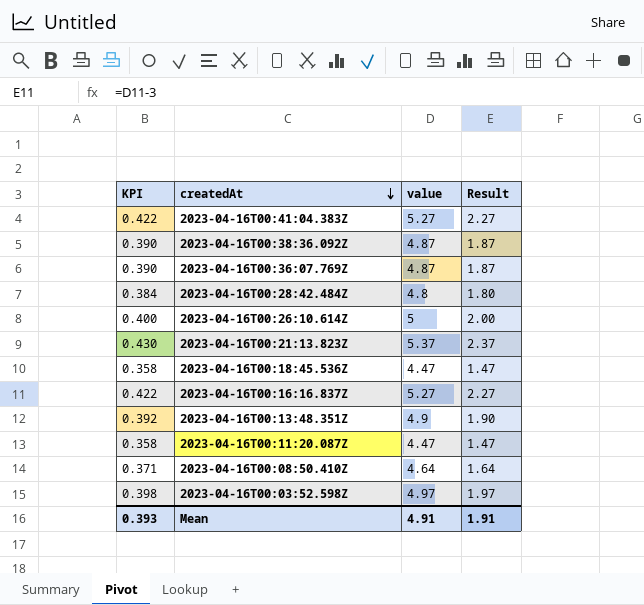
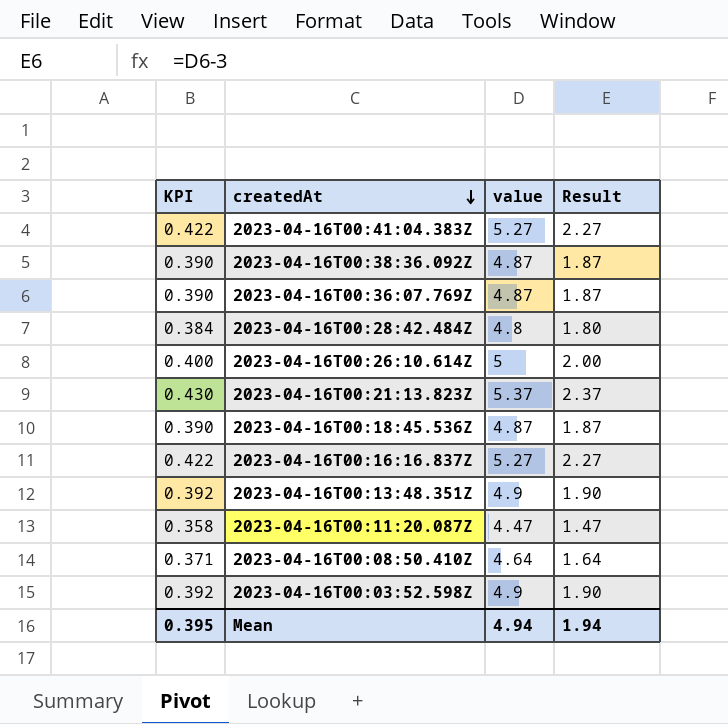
2023-04-16T00:18:45.536Z | KPI: 0.358 -> 0.390
2023-04-16T00:18:45.536Z | value: 4.47 -> 4.87
2023-04-16T00:18:45.536Z | Result: 1.47 -> 1.87
2023-04-16T00:03:52.598Z | KPI: 0.398 -> 0.392
2023-04-16T00:03:52.598Z | value: 4.97 -> 4.9
2023-04-16T00:03:52.598Z | Result: 1.97 -> 1.90
Mean | KPI: 0.393 -> 0.395
Mean | value: 4.91 -> 4.94
Mean | Result: 1.91 -> 1.94

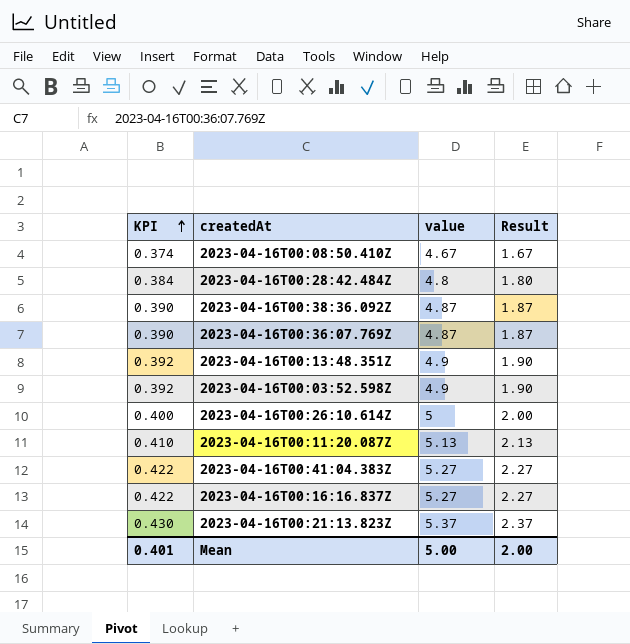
row order: createdAt descending -> KPI ascending
row 2023-04-16T00:18:45.536Z: 0.390 | 4.87 | 1.87 -> none
2023-04-16T00:08:50.410Z | KPI: 0.371 -> 0.374
2023-04-16T00:08:50.410Z | value: 4.64 -> 4.67
2023-04-16T00:08:50.410Z | Result: 1.64 -> 1.67
2023-04-16T00:11:20.087Z | KPI: 0.358 -> 0.410
2023-04-16T00:11:20.087Z | value: 4.47 -> 5.13
2023-04-16T00:11:20.087Z | Result: 1.47 -> 2.13
Mean | KPI: 0.395 -> 0.401
Mean | value: 4.94 -> 5.00
Mean | Result: 1.94 -> 2.00

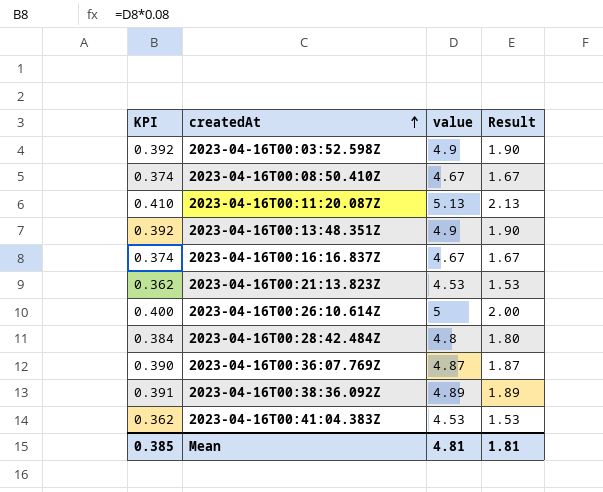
row order: KPI ascending -> createdAt ascending
2023-04-16T00:16:16.837Z | KPI: 0.422 -> 0.374
2023-04-16T00:16:16.837Z | value: 5.27 -> 4.67
2023-04-16T00:16:16.837Z | Result: 2.27 -> 1.67
2023-04-16T00:21:13.823Z | KPI: 0.430 -> 0.362
2023-04-16T00:21:13.823Z | value: 5.37 -> 4.53
2023-04-16T00:21:13.823Z | Result: 2.37 -> 1.53
2023-04-16T00:38:36.092Z | KPI: 0.390 -> 0.391
2023-04-16T00:38:36.092Z | value: 4.87 -> 4.89
2023-04-16T00:38:36.092Z | Result: 1.87 -> 1.89
2023-04-16T00:41:04.383Z | KPI: 0.422 -> 0.362
2023-04-16T00:41:04.383Z | value: 5.27 -> 4.53
2023-04-16T00:41:04.383Z | Result: 2.27 -> 1.53
Mean | KPI: 0.401 -> 0.385
Mean | value: 5.00 -> 4.81
Mean | Result: 2.00 -> 1.81

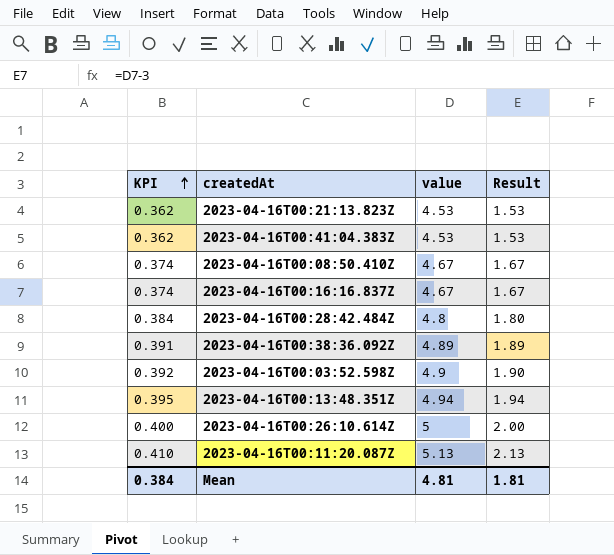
row order: createdAt ascending -> KPI ascending
row 2023-04-16T00:36:07.769Z: 0.390 | 4.87 | 1.87 -> none
2023-04-16T00:13:48.351Z | KPI: 0.392 -> 0.395
2023-04-16T00:13:48.351Z | value: 4.9 -> 4.94
2023-04-16T00:13:48.351Z | Result: 1.90 -> 1.94
Mean | KPI: 0.385 -> 0.384

